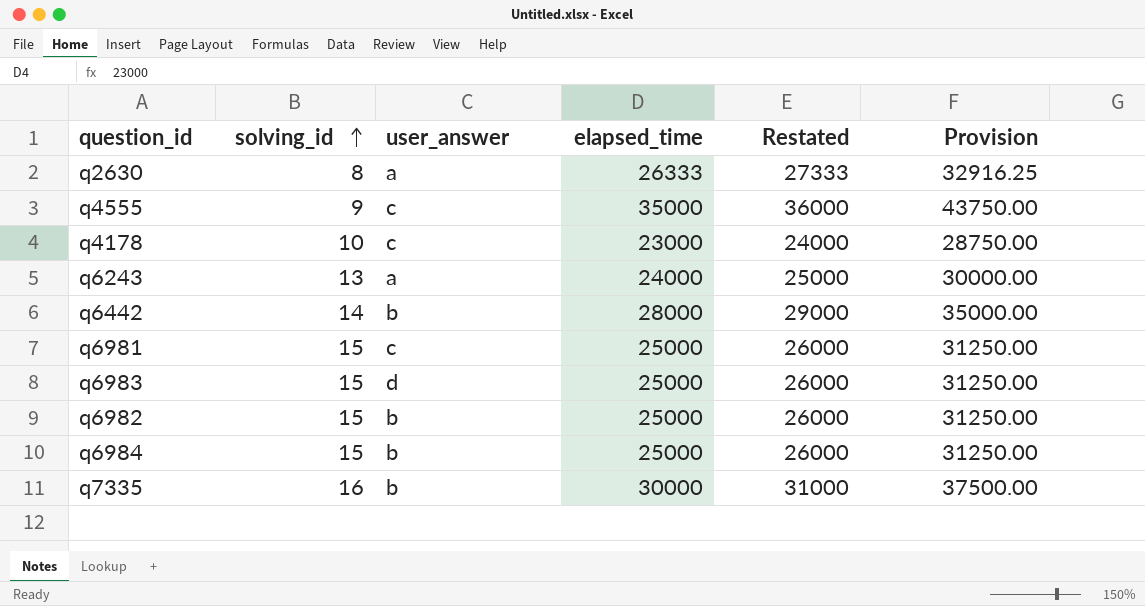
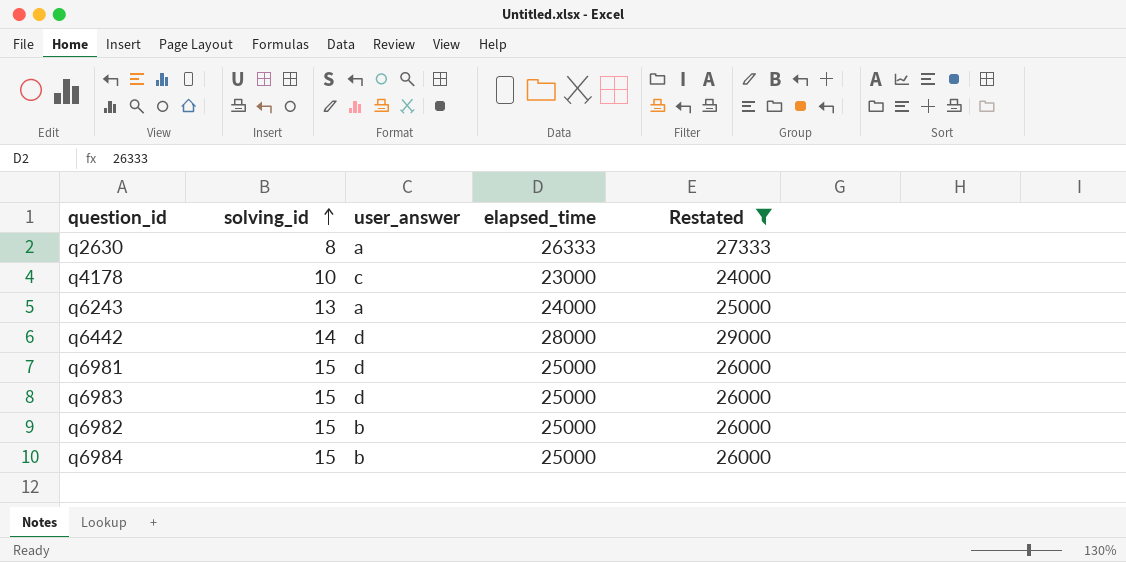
filter: none -> Restated <= 29000
column Provision | formula: [elapsed_time] * 1.25 -> none
q6442 | user_answer: b -> d
q6981 | user_answer: c -> d

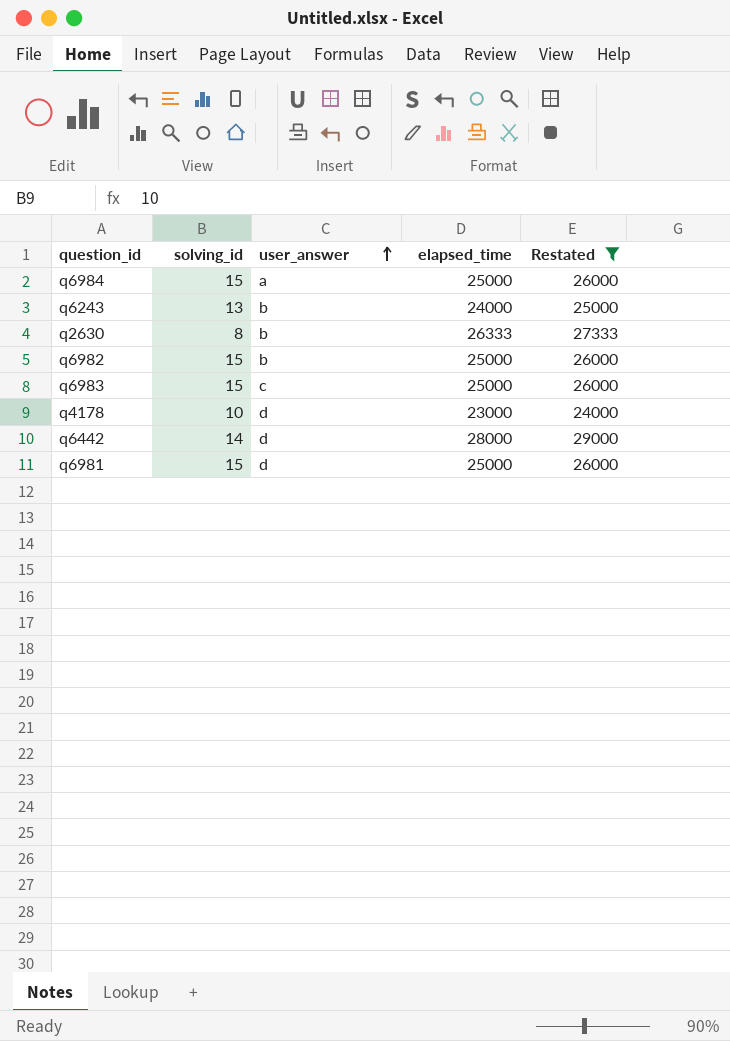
row order: solving_id ascending -> user_answer ascending
q6984 | user_answer: b -> a
q6243 | user_answer: a -> b
q2630 | user_answer: a -> b
q6983 | user_answer: d -> c
q4178 | user_answer: c -> d

